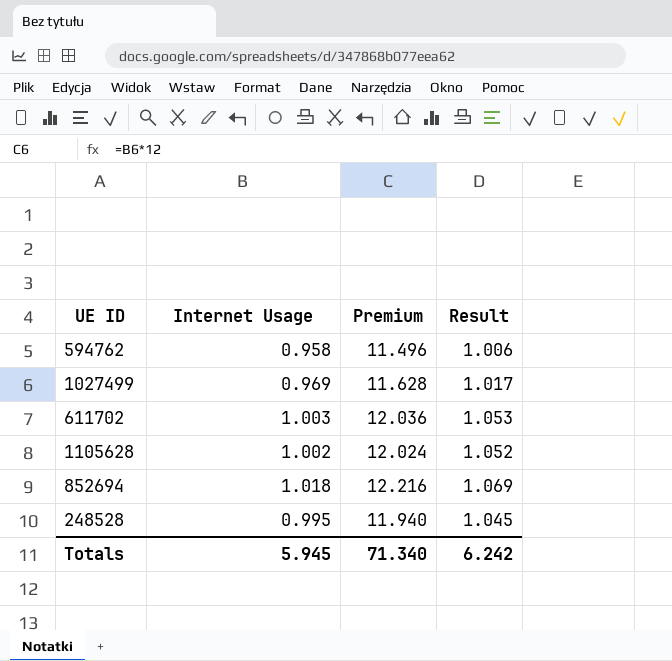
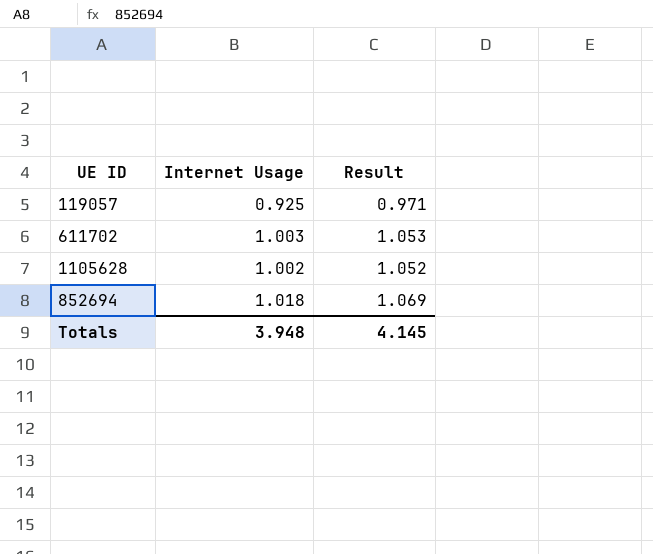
column Premium | formula: [Internet Usage] * 12 -> none
row 594762: 0.958 | 11.496 | 1.006 -> none
row 1027499: 0.969 | 11.628 | 1.017 -> none
row 248528: 0.995 | 11.940 | 1.045 -> none
row 119057: none -> 0.925 | 0.971
Totals | Internet Usage: 5.945 -> 3.948
Totals | Result: 6.242 -> 4.145

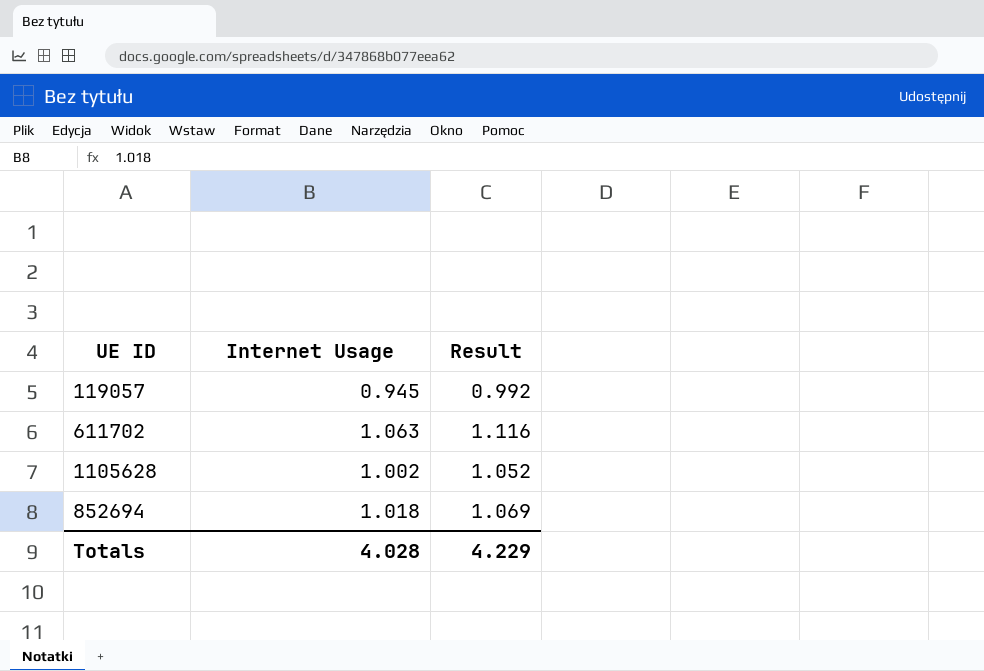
119057 | Internet Usage: 0.925 -> 0.945
119057 | Result: 0.971 -> 0.992
611702 | Internet Usage: 1.003 -> 1.063
611702 | Result: 1.053 -> 1.116
Totals | Internet Usage: 3.948 -> 4.028
Totals | Result: 4.145 -> 4.229

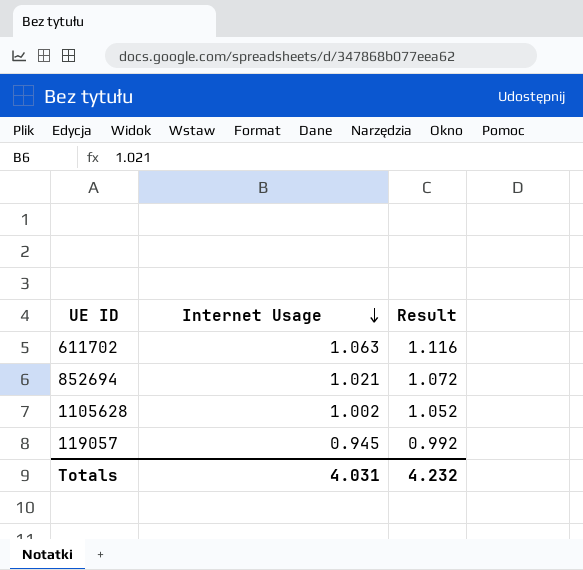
row order: none -> Internet Usage descending
852694 | Internet Usage: 1.018 -> 1.021
852694 | Result: 1.069 -> 1.072
Totals | Internet Usage: 4.028 -> 4.031
Totals | Result: 4.229 -> 4.232

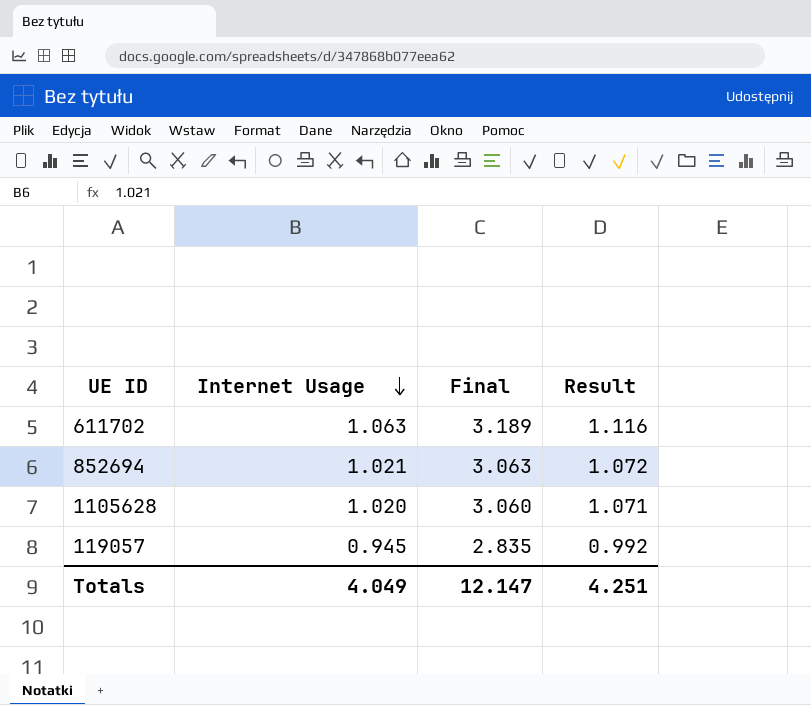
column Final | formula: none -> [Internet Usage] * 3
1105628 | Internet Usage: 1.002 -> 1.020
1105628 | Result: 1.052 -> 1.071
Totals | Internet Usage: 4.031 -> 4.049
Totals | Result: 4.232 -> 4.251

